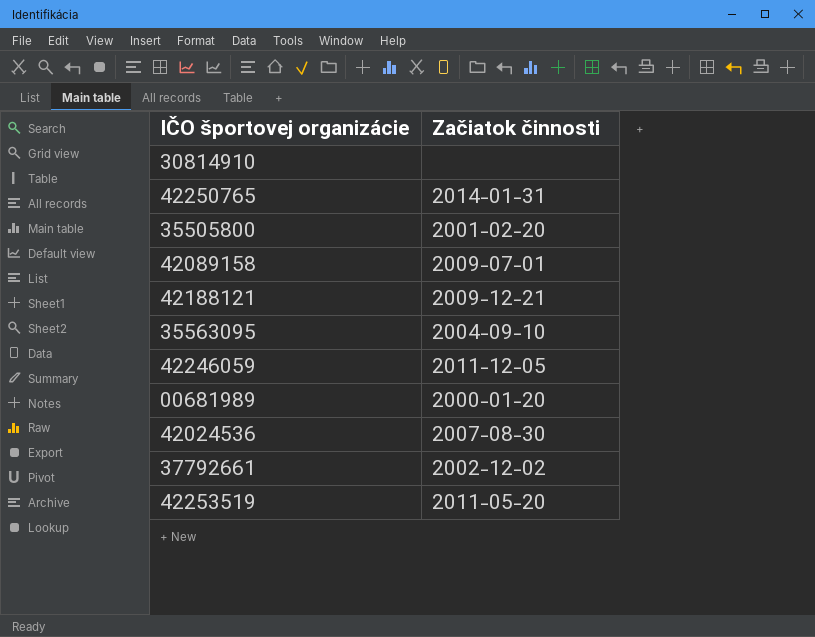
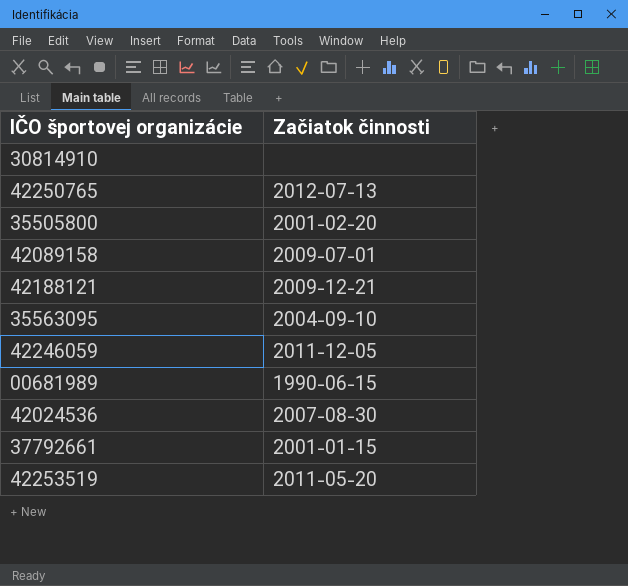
42250765 | Začiatok činnosti: 2014-01-31 -> 2012-07-13
00681989 | Začiatok činnosti: 2000-01-20 -> 1990-06-15
37792661 | Začiatok činnosti: 2002-12-02 -> 2001-01-15

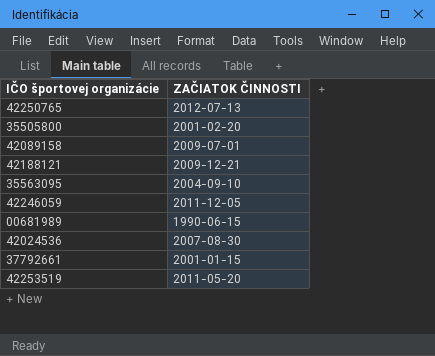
column name: Začiatok činnosti -> ZAČIATOK ČINNOSTI
row 30814910: none -> none

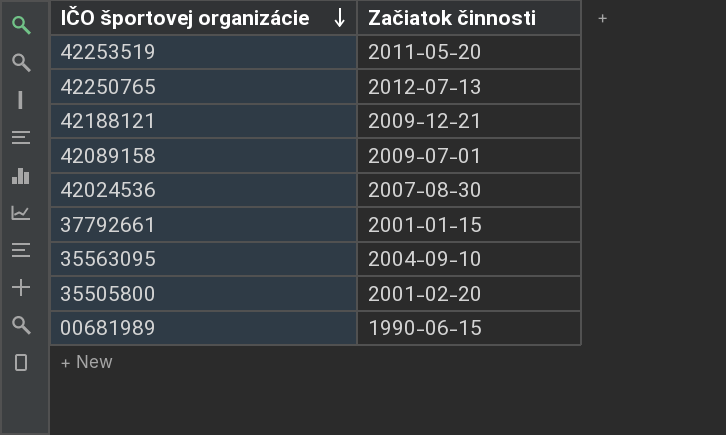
row order: none -> IČO športovej organizácie descending
column name: ZAČIATOK ČINNOSTI -> Začiatok činnosti
row 42246059: 2011-12-05 -> none

